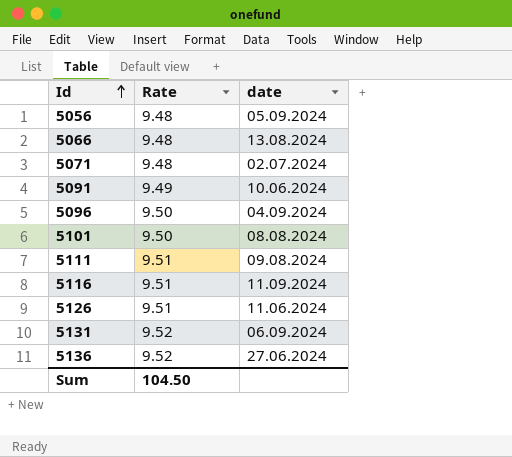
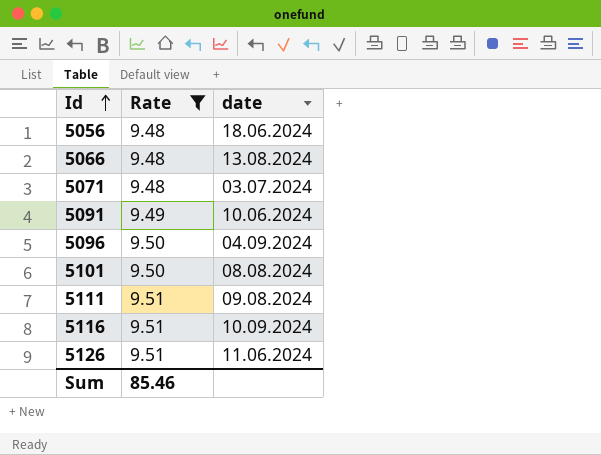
filter: none -> Rate != 9.52
5056 | date: 05.09.2024 -> 18.06.2024
5071 | date: 02.07.2024 -> 03.07.2024
5116 | date: 11.09.2024 -> 10.09.2024
Sum | Rate: 104.50 -> 85.46

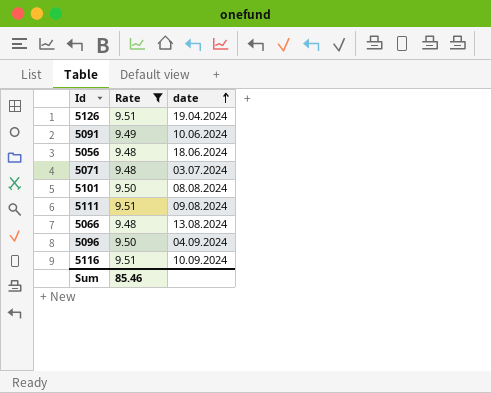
row order: Id ascending -> date ascending
5126 | date: 11.06.2024 -> 19.04.2024

